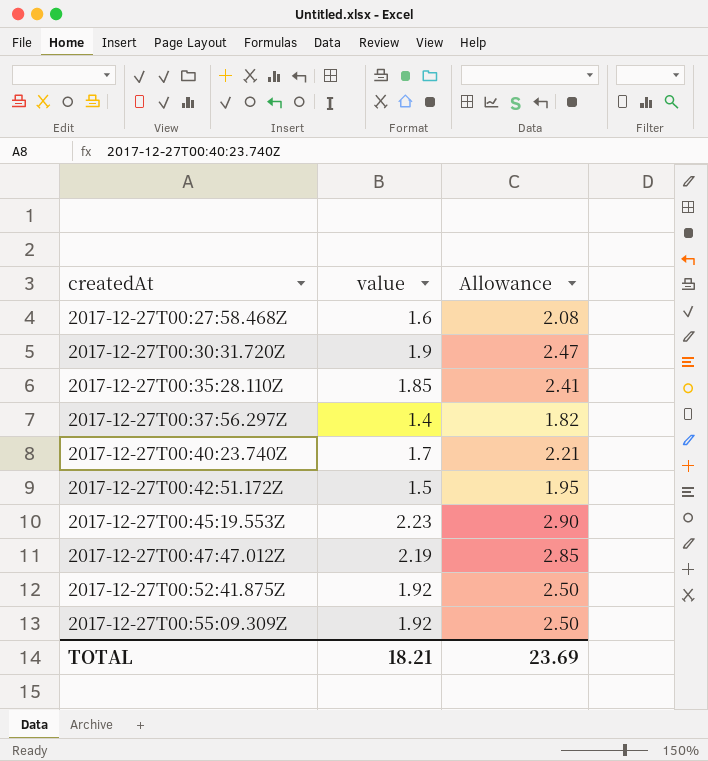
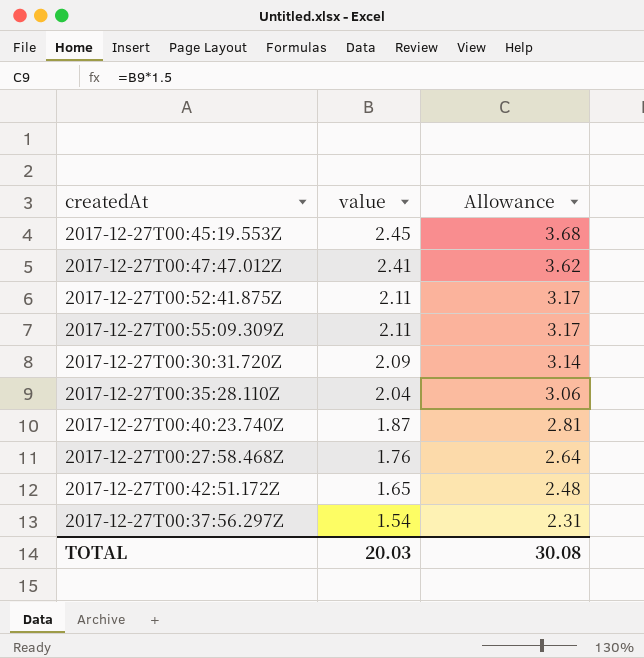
row order: createdAt ascending -> value descending
column Allowance | formula: [value] * 1.3 -> [value] * 1.5
2017-12-27T00:45:19.553Z | value: 2.23 -> 2.45
2017-12-27T00:47:47.012Z | value: 2.19 -> 2.41
2017-12-27T00:52:41.875Z | value: 1.92 -> 2.11
2017-12-27T00:55:09.309Z | value: 1.92 -> 2.11
2017-12-27T00:30:31.720Z | value: 1.9 -> 2.09
2017-12-27T00:35:28.110Z | value: 1.85 -> 2.04
2017-12-27T00:40:23.740Z | value: 1.7 -> 1.87
2017-12-27T00:27:58.468Z | value: 1.6 -> 1.76
2017-12-27T00:42:51.172Z | value: 1.5 -> 1.65
2017-12-27T00:37:56.297Z | value: 1.4 -> 1.54
TOTAL | value: 18.21 -> 20.03
TOTAL | Allowance: 23.69 -> 30.08

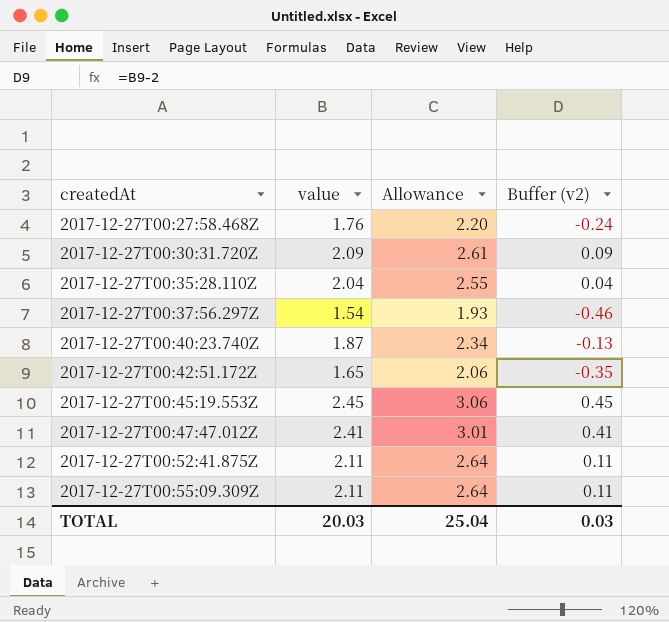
row order: value descending -> createdAt ascending
column Allowance | formula: [value] * 1.5 -> [value] * 1.25
column Buffer (v2) | formula: none -> [value] - 2
TOTAL | Allowance: 30.08 -> 25.04

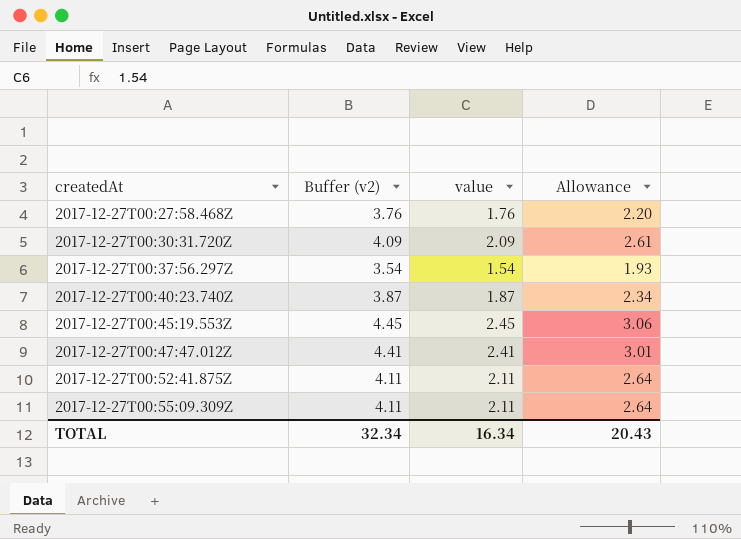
column Buffer (v2) | formula: [value] - 2 -> [value] + 2
column Buffer (v2) | position: 4 -> 2
row 2017-12-27T00:35:28.110Z: 2.04 | 2.55 | 0.04 -> none
row 2017-12-27T00:42:51.172Z: 1.65 | 2.06 | -0.35 -> none
TOTAL | Buffer (v2): 0.03 -> 32.34
TOTAL | value: 20.03 -> 16.34
TOTAL | Allowance: 25.04 -> 20.43

